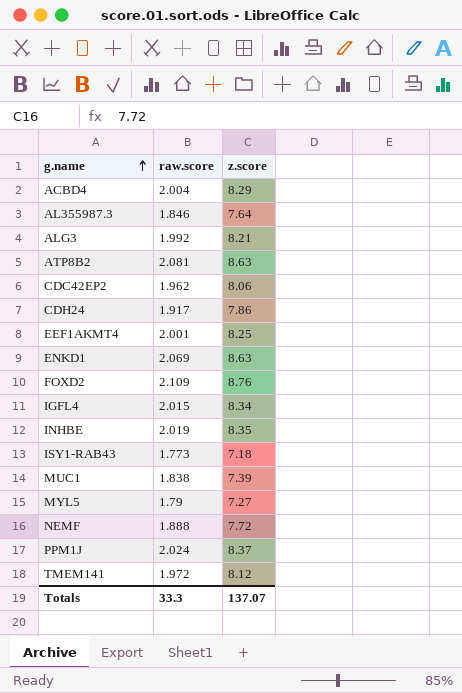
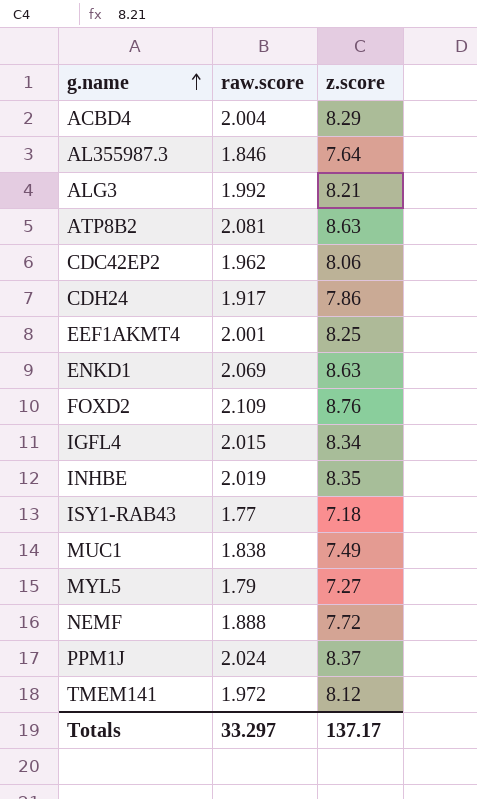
ISY1-RAB43 | raw.score: 1.773 -> 1.77
MUC1 | z.score: 7.39 -> 7.49
Totals | raw.score: 33.3 -> 33.297
Totals | z.score: 137.07 -> 137.17

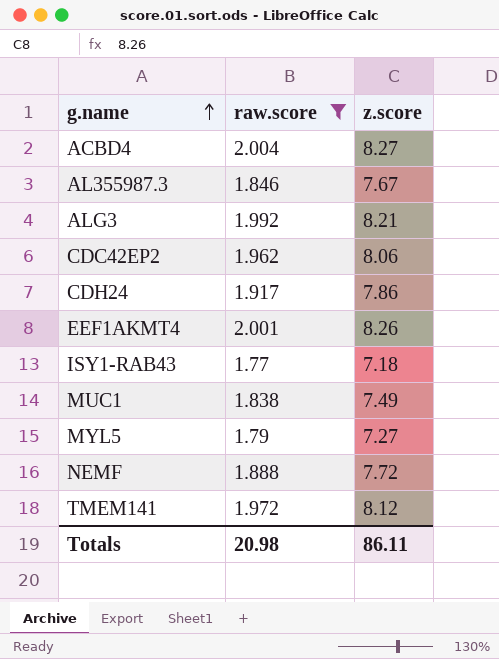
filter: none -> raw.score <= 2.004
ACBD4 | z.score: 8.29 -> 8.27
AL355987.3 | z.score: 7.64 -> 7.67
EEF1AKMT4 | z.score: 8.25 -> 8.26
Totals | raw.score: 33.297 -> 20.98
Totals | z.score: 137.17 -> 86.11

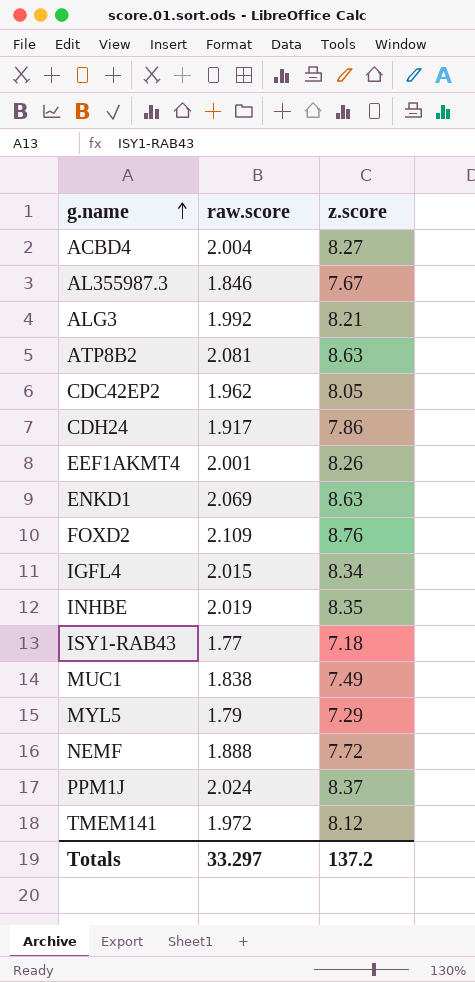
filter: raw.score <= 2.004 -> none
CDC42EP2 | z.score: 8.06 -> 8.05
MYL5 | z.score: 7.27 -> 7.29
Totals | raw.score: 20.98 -> 33.297
Totals | z.score: 86.11 -> 137.2

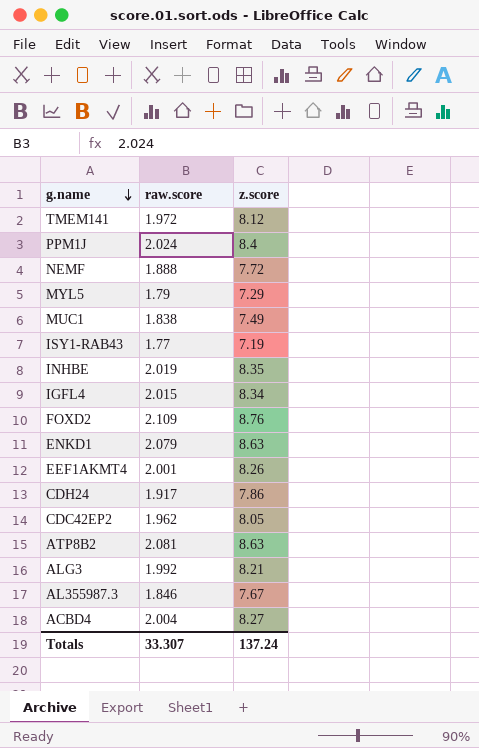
row order: g.name ascending -> g.name descending
PPM1J | z.score: 8.37 -> 8.4
ISY1-RAB43 | z.score: 7.18 -> 7.19
ENKD1 | raw.score: 2.069 -> 2.079
Totals | raw.score: 33.297 -> 33.307
Totals | z.score: 137.2 -> 137.24

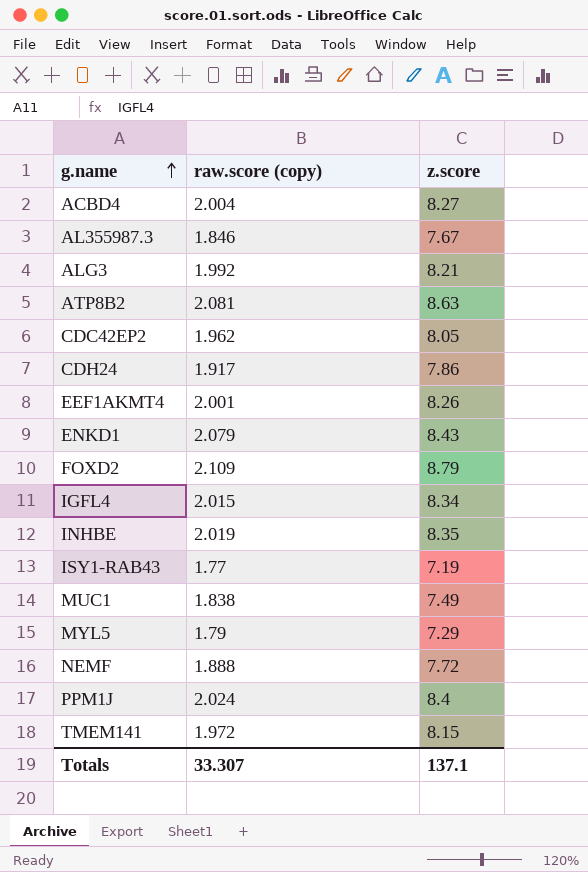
row order: g.name descending -> g.name ascending
column name: raw.score -> raw.score (copy)
ENKD1 | z.score: 8.63 -> 8.43
FOXD2 | z.score: 8.76 -> 8.79
TMEM141 | z.score: 8.12 -> 8.15
Totals | z.score: 137.24 -> 137.1

